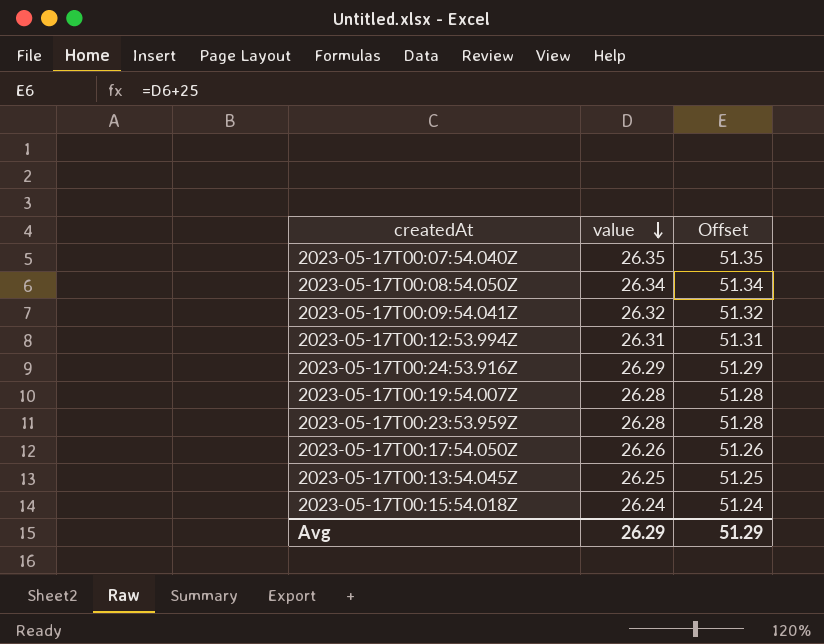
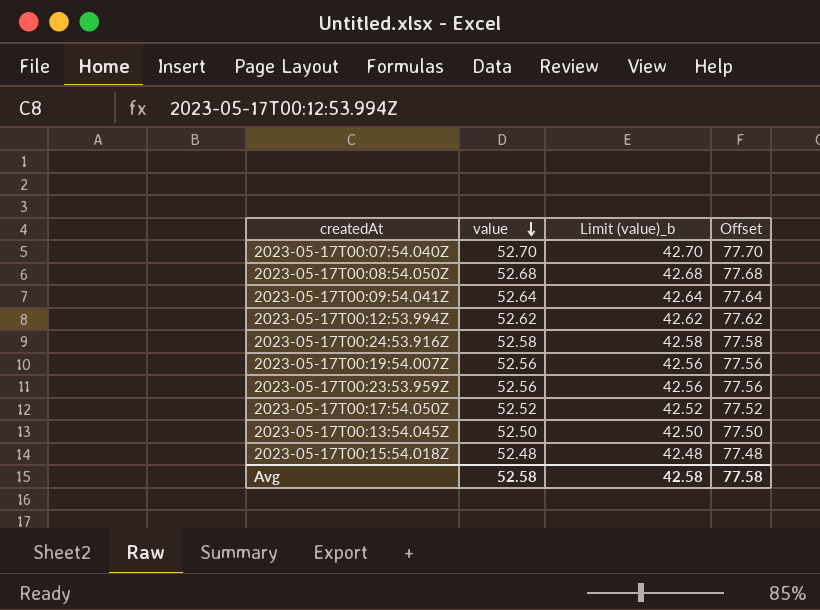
column Limit (value)_b | formula: none -> [value] - 10
2023-05-17T00:07:54.040Z | value: 26.35 -> 52.70
2023-05-17T00:07:54.040Z | Offset: 51.35 -> 77.70
2023-05-17T00:08:54.050Z | value: 26.34 -> 52.68
2023-05-17T00:08:54.050Z | Offset: 51.34 -> 77.68
2023-05-17T00:09:54.041Z | value: 26.32 -> 52.64
2023-05-17T00:09:54.041Z | Offset: 51.32 -> 77.64
2023-05-17T00:12:53.994Z | value: 26.31 -> 52.62
2023-05-17T00:12:53.994Z | Offset: 51.31 -> 77.62
2023-05-17T00:24:53.916Z | value: 26.29 -> 52.58
2023-05-17T00:24:53.916Z | Offset: 51.29 -> 77.58
2023-05-17T00:19:54.007Z | value: 26.28 -> 52.56
2023-05-17T00:19:54.007Z | Offset: 51.28 -> 77.56
2023-05-17T00:23:53.959Z | value: 26.28 -> 52.56
2023-05-17T00:23:53.959Z | Offset: 51.28 -> 77.56
2023-05-17T00:17:54.050Z | value: 26.26 -> 52.52
2023-05-17T00:17:54.050Z | Offset: 51.26 -> 77.52
2023-05-17T00:13:54.045Z | value: 26.25 -> 52.50
2023-05-17T00:13:54.045Z | Offset: 51.25 -> 77.50
2023-05-17T00:15:54.018Z | value: 26.24 -> 52.48
2023-05-17T00:15:54.018Z | Offset: 51.24 -> 77.48
Avg | value: 26.29 -> 52.58
Avg | Offset: 51.29 -> 77.58

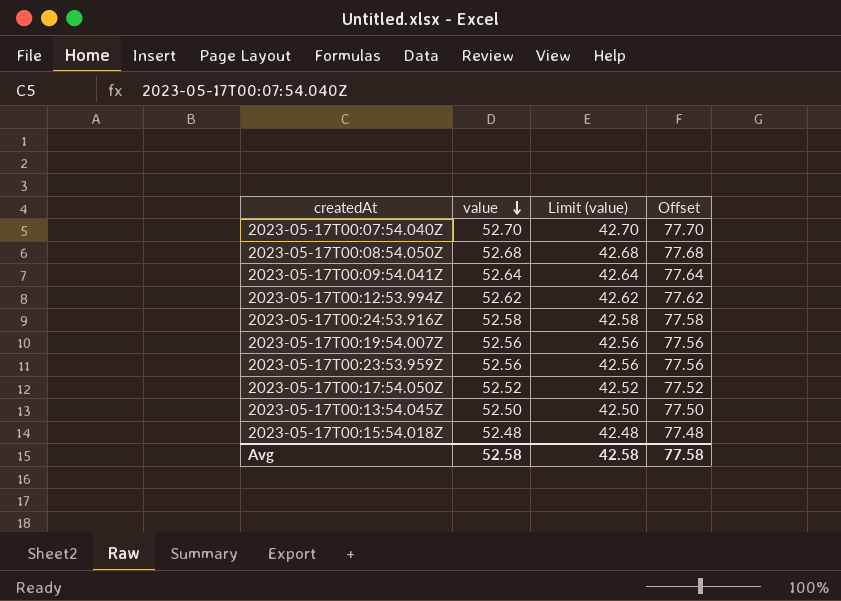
column name: Limit (value)_b -> Limit (value)

